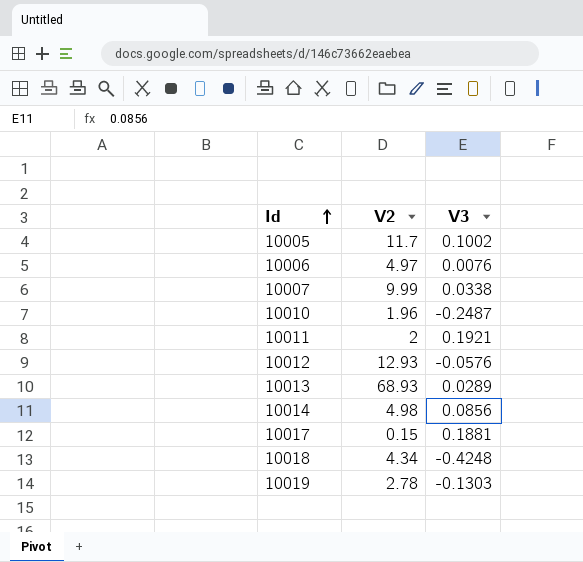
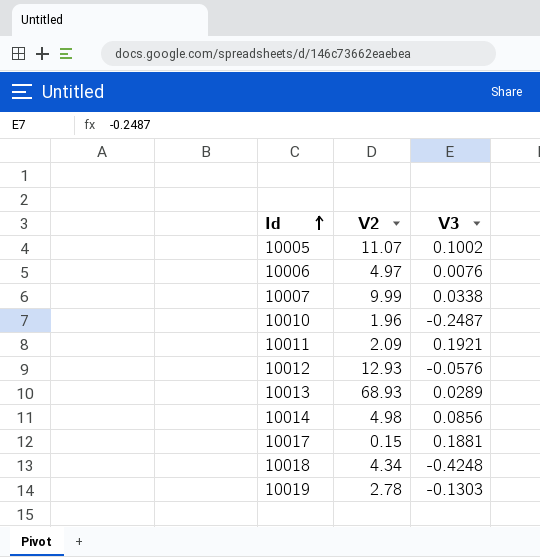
10005 | V2: 11.7 -> 11.07
10011 | V2: 2 -> 2.09

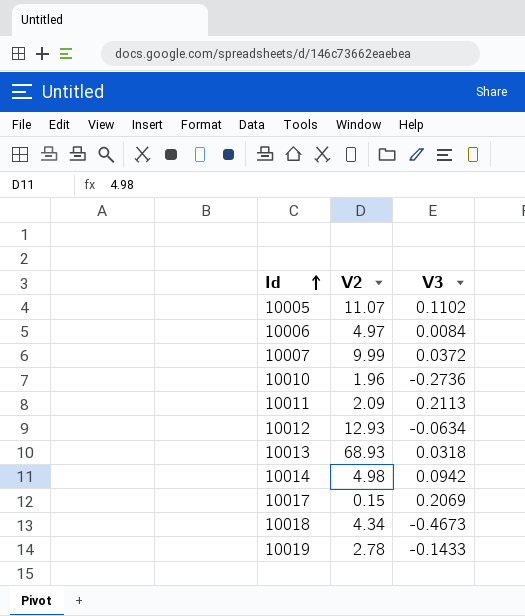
10005 | V3: 0.1002 -> 0.1102
10006 | V3: 0.0076 -> 0.0084
10007 | V3: 0.0338 -> 0.0372
10010 | V3: -0.2487 -> -0.2736
10011 | V3: 0.1921 -> 0.2113
10012 | V3: -0.0576 -> -0.0634
10013 | V3: 0.0289 -> 0.0318
10014 | V3: 0.0856 -> 0.0942
10017 | V3: 0.1881 -> 0.2069
10018 | V3: -0.4248 -> -0.4673
10019 | V3: -0.1303 -> -0.1433

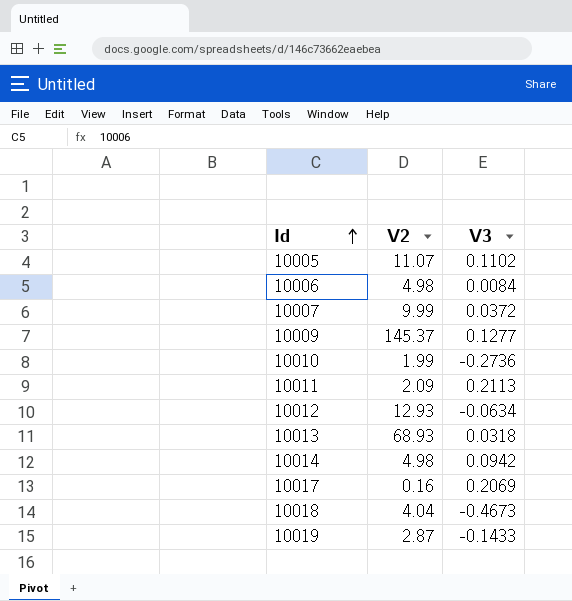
10006 | V2: 4.97 -> 4.98
row 10009: none -> 145.37 | 0.1277
10010 | V2: 1.96 -> 1.99
10017 | V2: 0.15 -> 0.16
10018 | V2: 4.34 -> 4.04
10019 | V2: 2.78 -> 2.87

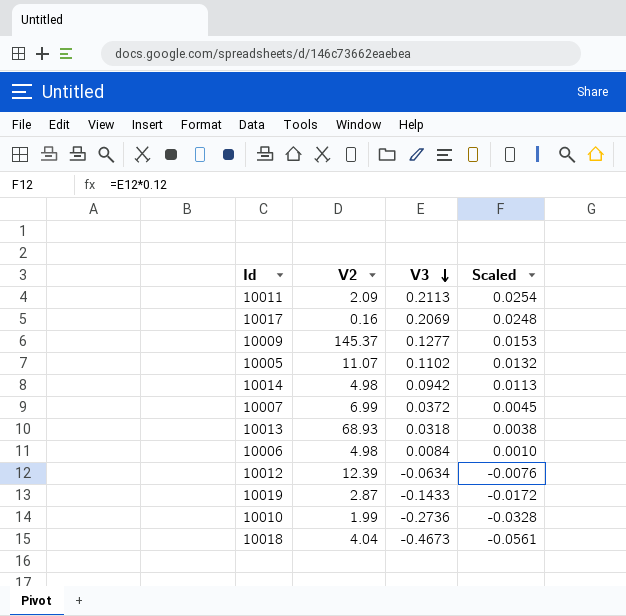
row order: Id ascending -> V3 descending
column Scaled | formula: none -> [V3] * 0.12
10007 | V2: 9.99 -> 6.99
10012 | V2: 12.93 -> 12.39

